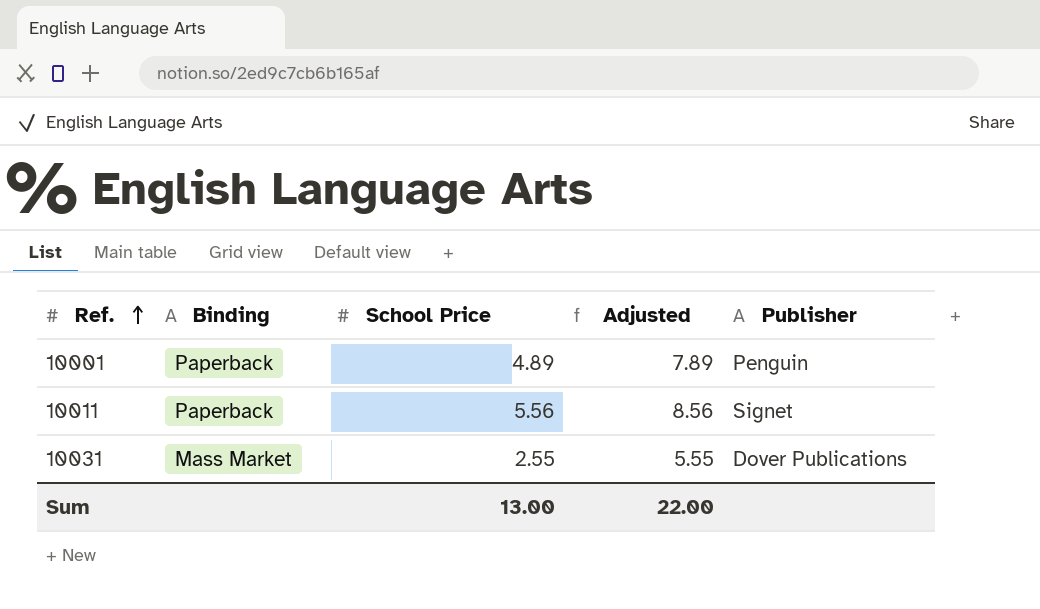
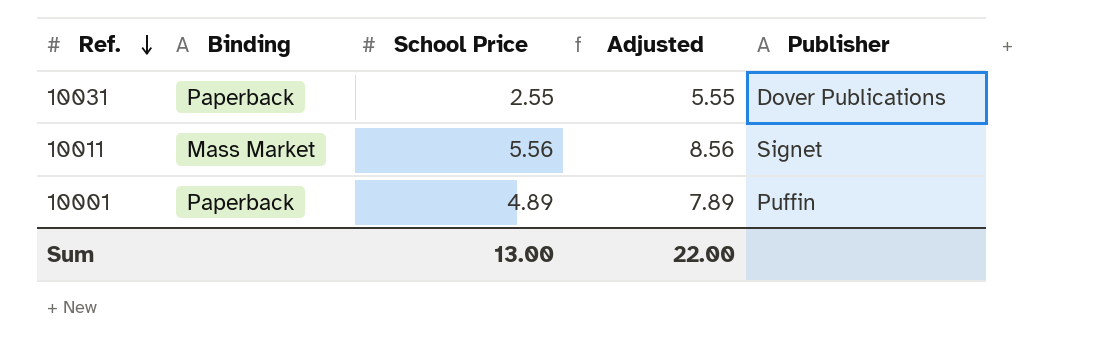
row order: Ref. ascending -> Ref. descending
10031 | Binding: Mass Market -> Paperback
10011 | Binding: Paperback -> Mass Market
10001 | Publisher: Penguin -> Puffin

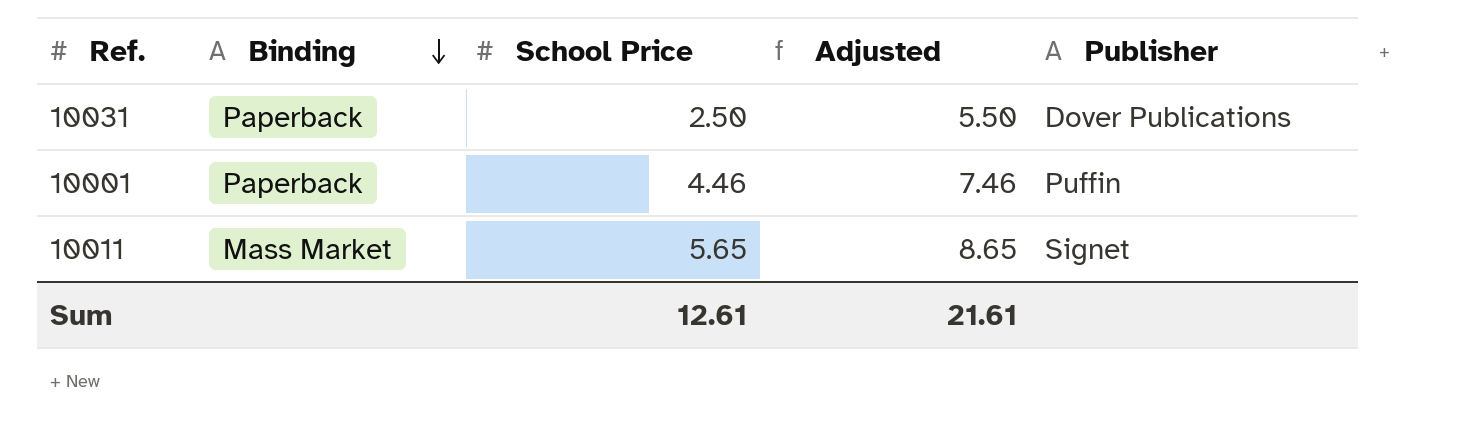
row order: Ref. descending -> Binding descending
10031 | School Price: 2.55 -> 2.50
10031 | Adjusted: 5.55 -> 5.50
10001 | School Price: 4.89 -> 4.46
10001 | Adjusted: 7.89 -> 7.46
10011 | School Price: 5.56 -> 5.65
10011 | Adjusted: 8.56 -> 8.65
Sum | School Price: 13.00 -> 12.61
Sum | Adjusted: 22.00 -> 21.61

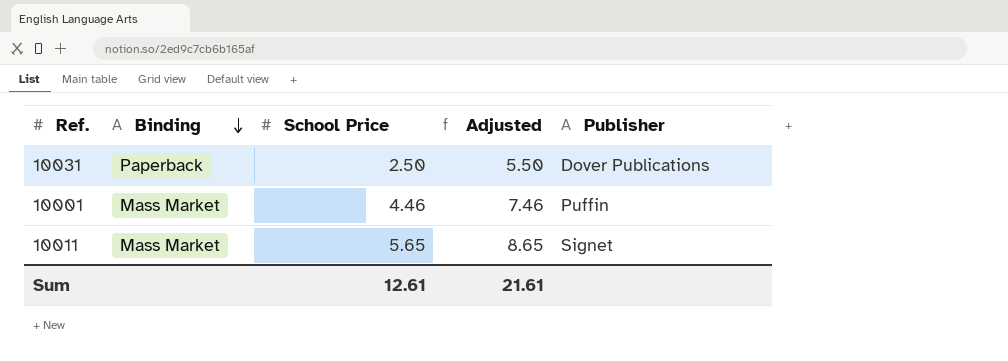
10001 | Binding: Paperback -> Mass Market

